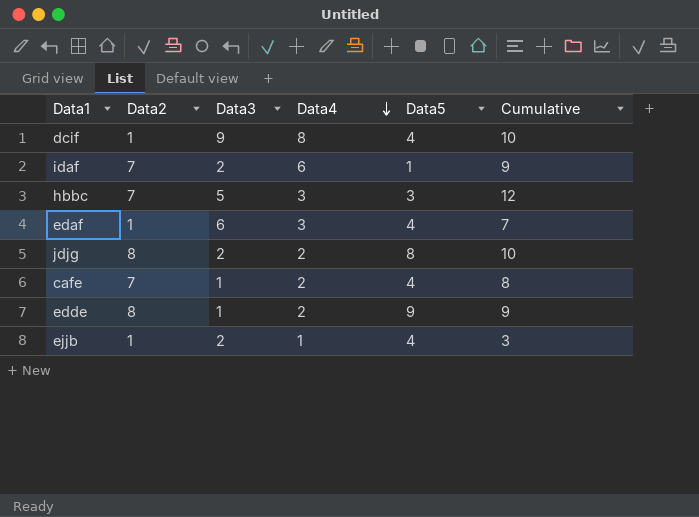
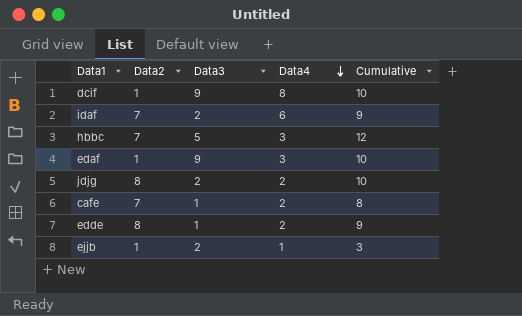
column Data5 | position: 5 -> none
edaf | Data3: 6 -> 9
edaf | Cumulative: 7 -> 10

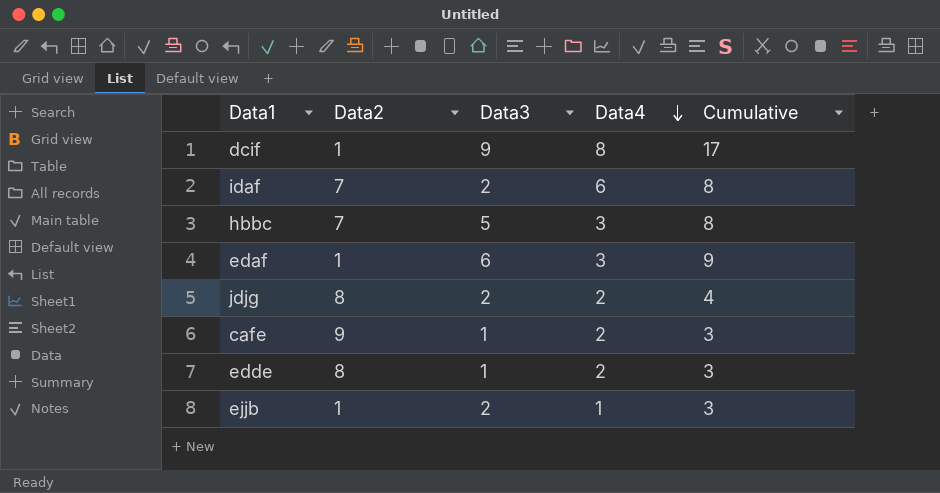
column Cumulative | formula: [Data2] + [Data3] -> [Data3] + [Data4]
edaf | Data3: 9 -> 6
cafe | Data2: 7 -> 9

